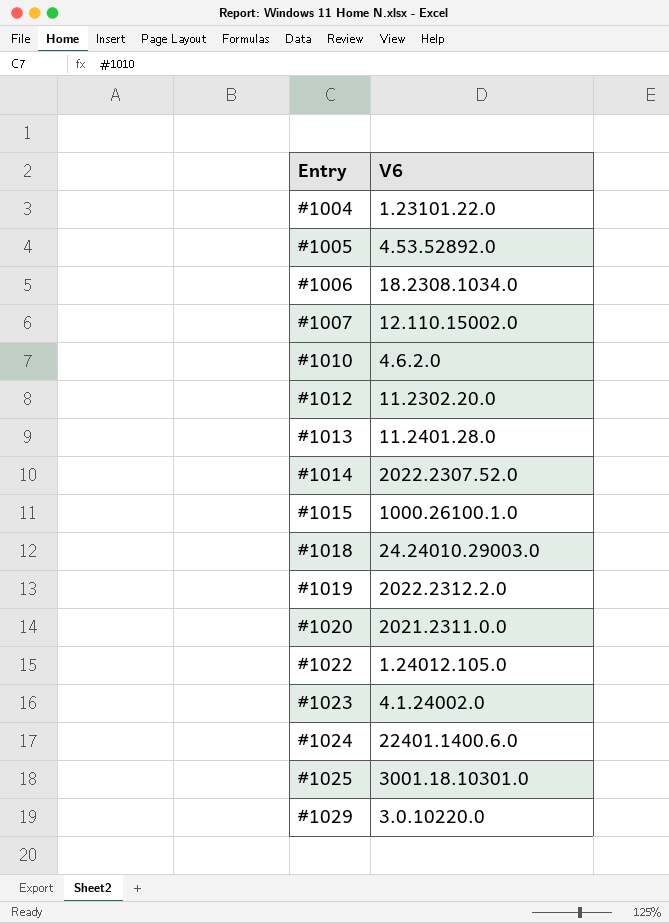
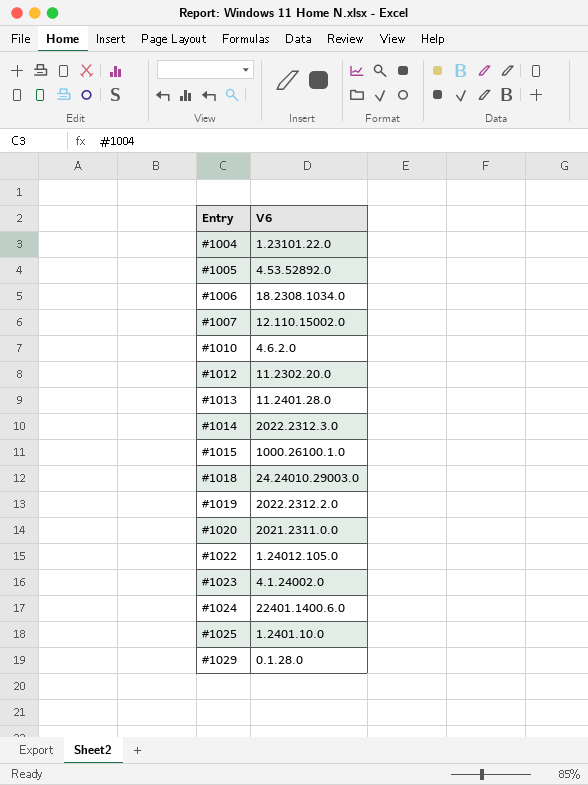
#1014 | V6: 2022.2307.52.0 -> 2022.2312.3.0
#1025 | V6: 3001.18.10301.0 -> 1.2401.10.0
#1029 | V6: 3.0.10220.0 -> 0.1.28.0

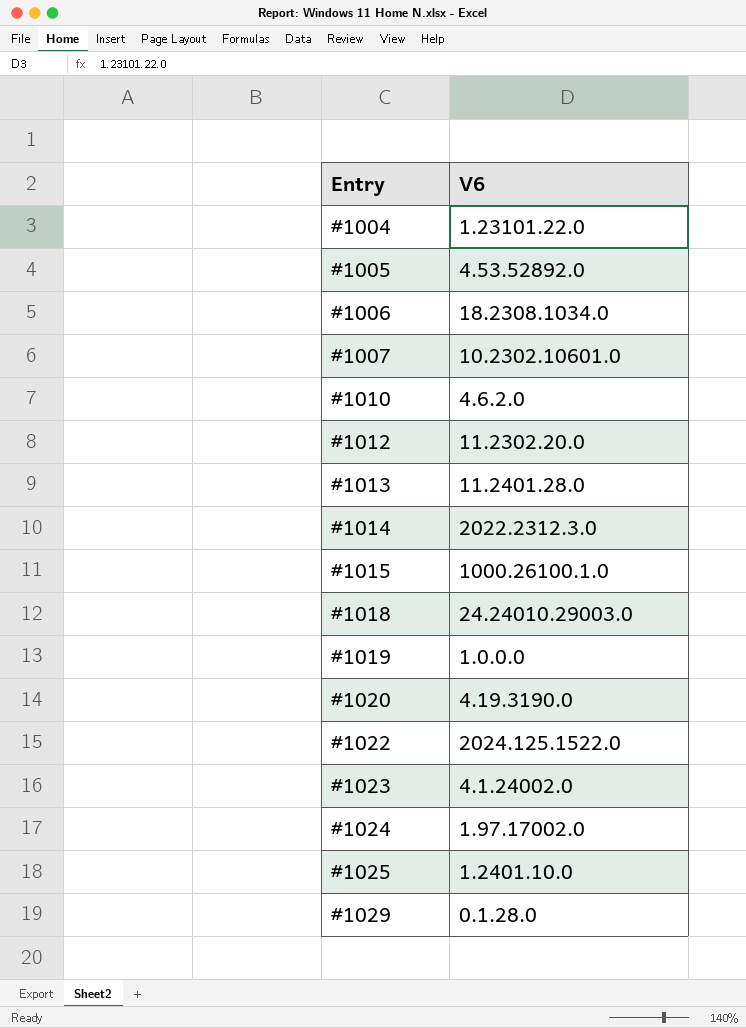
#1007 | V6: 12.110.15002.0 -> 10.2302.10601.0
#1019 | V6: 2022.2312.2.0 -> 1.0.0.0
#1020 | V6: 2021.2311.0.0 -> 4.19.3190.0
#1022 | V6: 1.24012.105.0 -> 2024.125.1522.0
#1024 | V6: 22401.1400.6.0 -> 1.97.17002.0

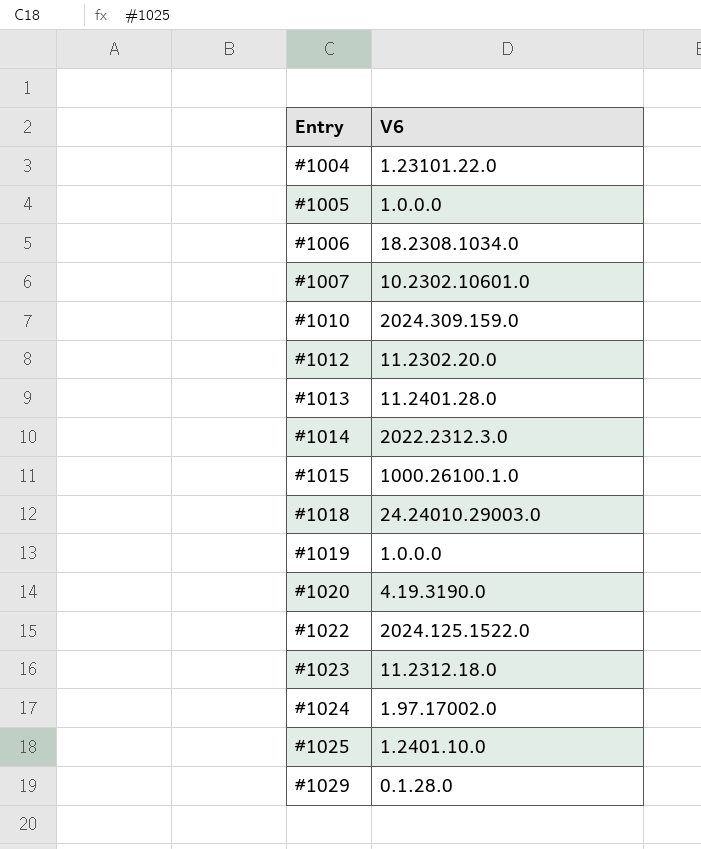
#1005 | V6: 4.53.52892.0 -> 1.0.0.0
#1010 | V6: 4.6.2.0 -> 2024.309.159.0
#1023 | V6: 4.1.24002.0 -> 11.2312.18.0

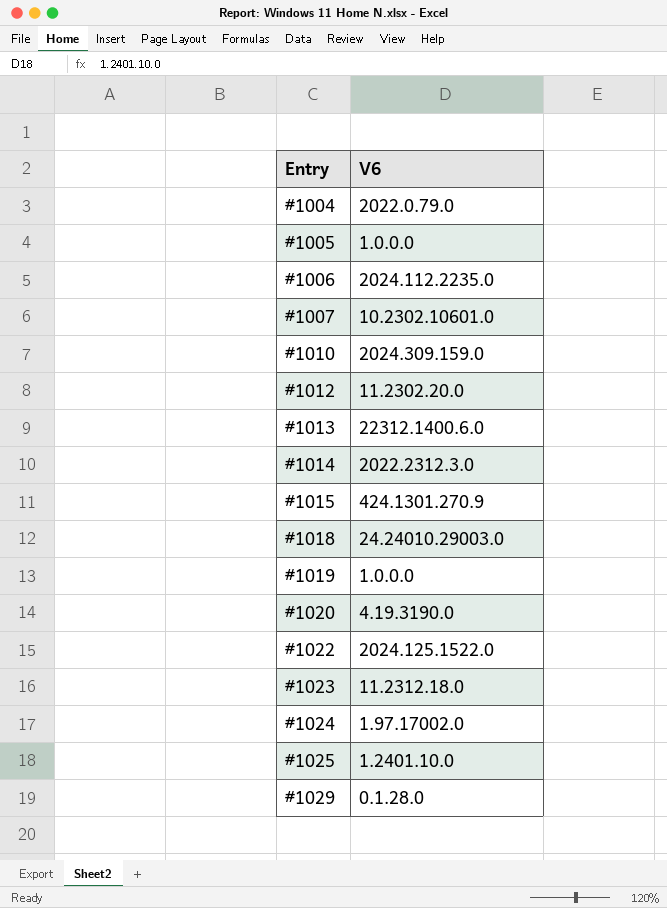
#1004 | V6: 1.23101.22.0 -> 2022.0.79.0
#1006 | V6: 18.2308.1034.0 -> 2024.112.2235.0
#1013 | V6: 11.2401.28.0 -> 22312.1400.6.0
#1015 | V6: 1000.26100.1.0 -> 424.1301.270.9

